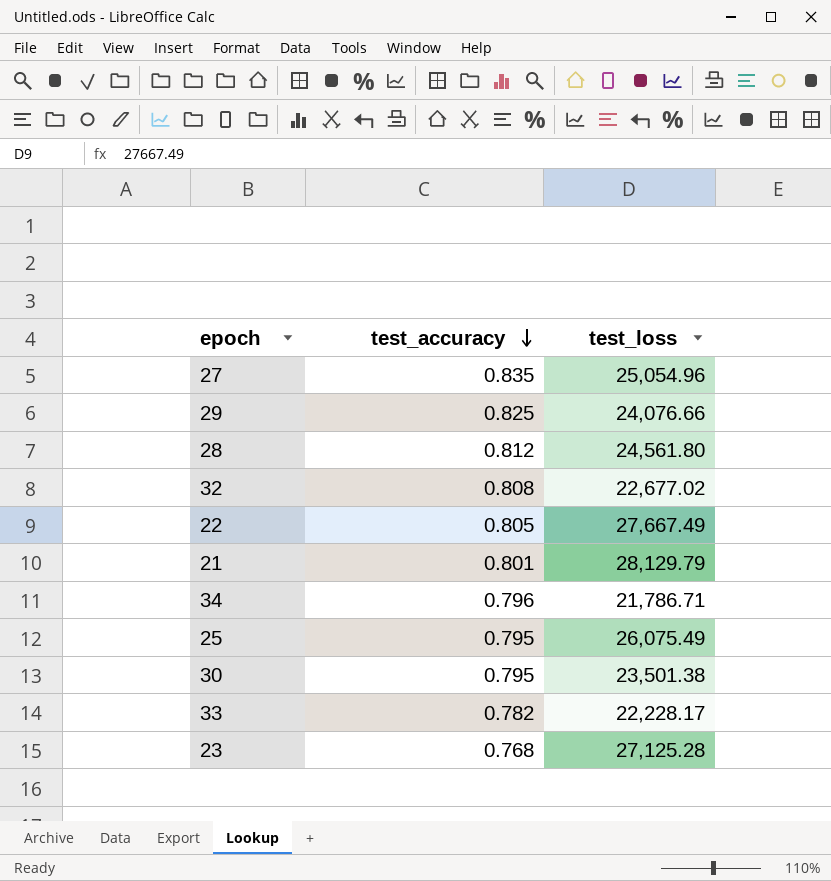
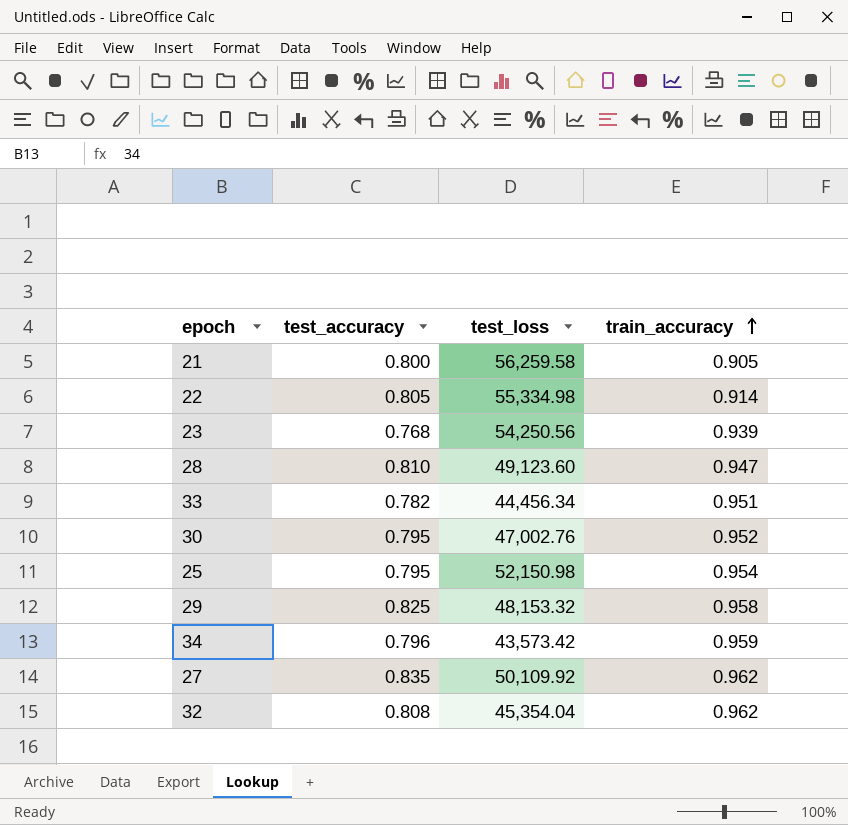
row order: test_accuracy descending -> train_accuracy ascending
column train_accuracy | position: none -> 4
21 | test_accuracy: 0.801 -> 0.800
21 | test_loss: 28,129.79 -> 56,259.58
22 | test_loss: 27,667.49 -> 55,334.98
23 | test_loss: 27,125.28 -> 54,250.56
28 | test_accuracy: 0.812 -> 0.810
28 | test_loss: 24,561.80 -> 49,123.60
33 | test_loss: 22,228.17 -> 44,456.34
30 | test_loss: 23,501.38 -> 47,002.76
25 | test_loss: 26,075.49 -> 52,150.98
29 | test_loss: 24,076.66 -> 48,153.32
34 | test_loss: 21,786.71 -> 43,573.42
27 | test_loss: 25,054.96 -> 50,109.92
32 | test_loss: 22,677.02 -> 45,354.04

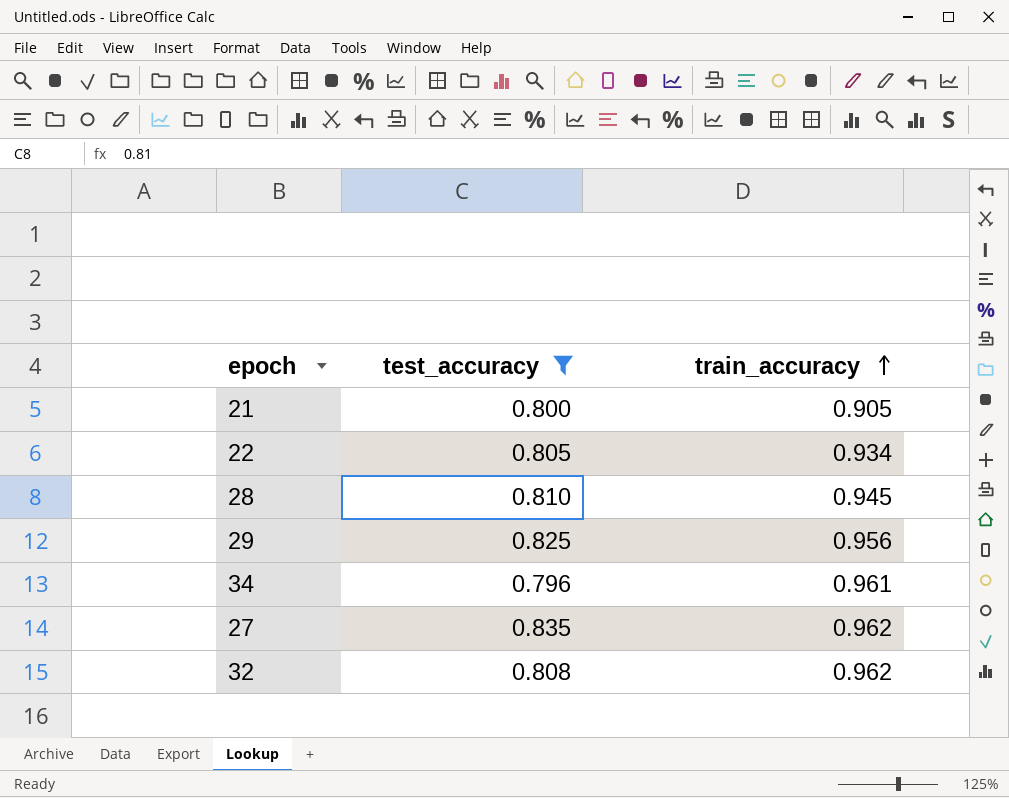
filter: none -> test_accuracy >= 0.796
column test_loss | position: 3 -> none
22 | train_accuracy: 0.914 -> 0.934
28 | train_accuracy: 0.947 -> 0.945
29 | train_accuracy: 0.958 -> 0.956
34 | train_accuracy: 0.959 -> 0.961

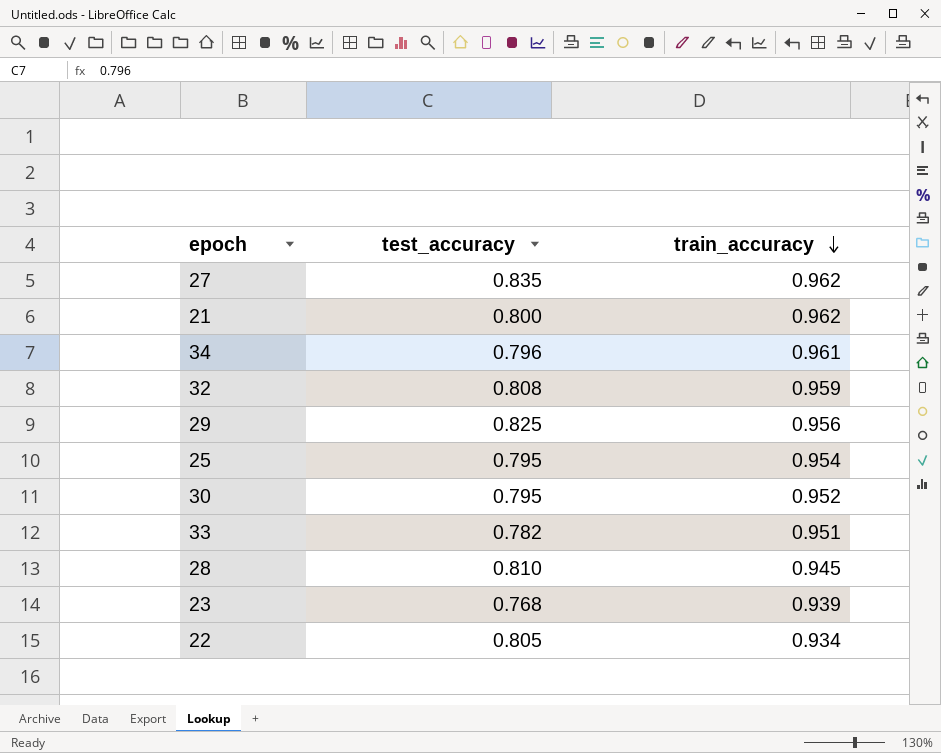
filter: test_accuracy >= 0.796 -> none
row order: train_accuracy ascending -> train_accuracy descending
21 | train_accuracy: 0.905 -> 0.962
32 | train_accuracy: 0.962 -> 0.959

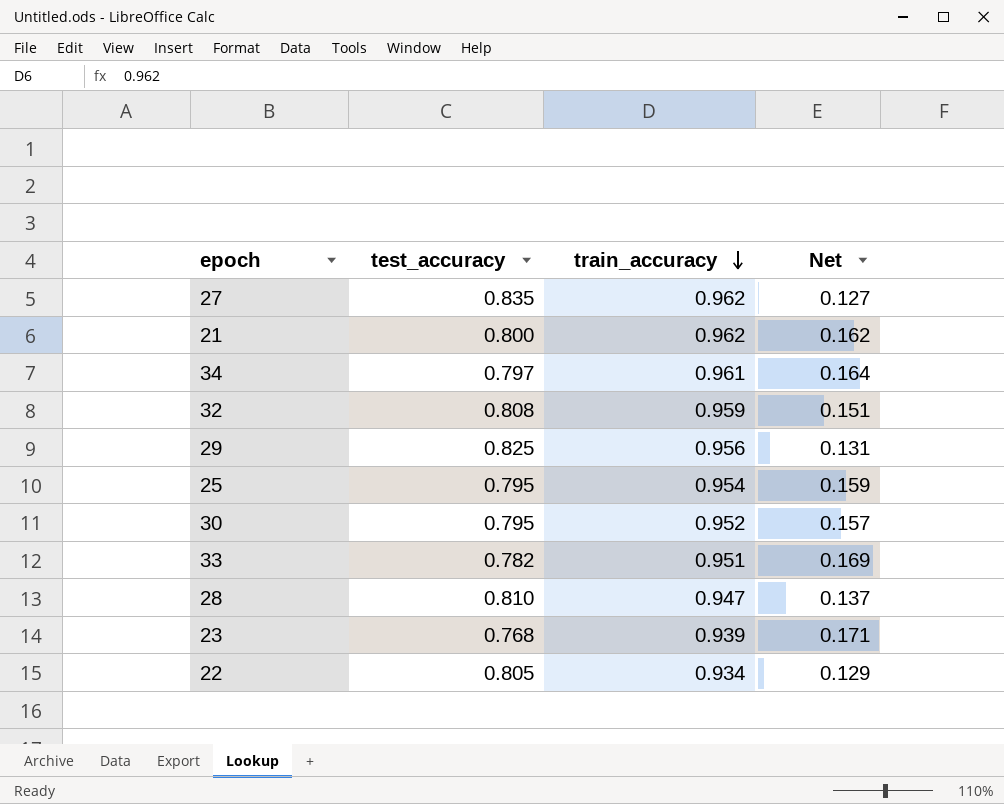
column Net | formula: none -> [train_accuracy] - [test_accuracy]
34 | test_accuracy: 0.796 -> 0.797
28 | train_accuracy: 0.945 -> 0.947

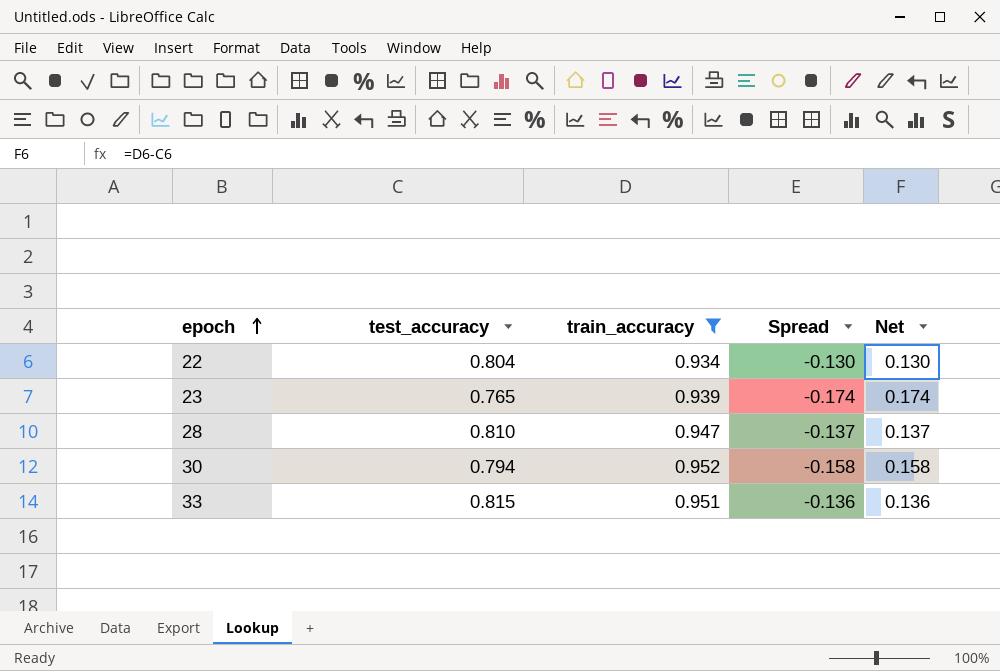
filter: none -> train_accuracy <= 0.952
row order: train_accuracy descending -> epoch ascending
column Spread | formula: none -> [test_accuracy] - [train_accuracy]
22 | test_accuracy: 0.805 -> 0.804
22 | Net: 0.129 -> 0.130
23 | test_accuracy: 0.768 -> 0.765
23 | Net: 0.171 -> 0.174
30 | test_accuracy: 0.795 -> 0.794
30 | Net: 0.157 -> 0.158
33 | test_accuracy: 0.782 -> 0.815
33 | Net: 0.169 -> 0.136

